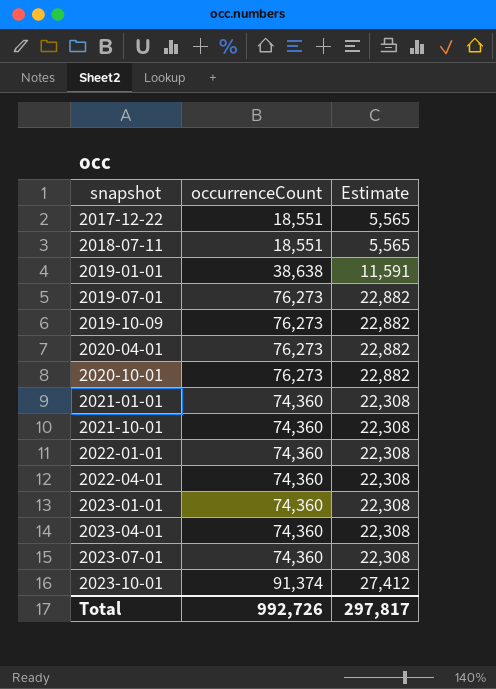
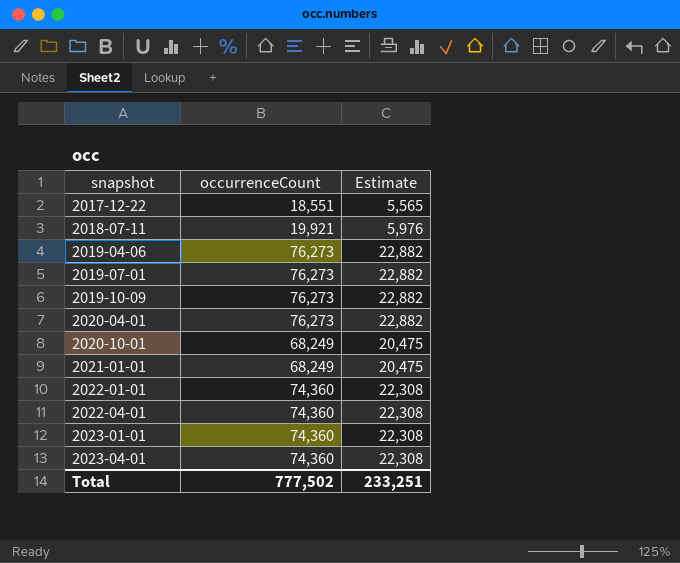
row 2019-01-01: 38,638 | 11,591 -> none
row 2021-10-01: 74,360 | 22,308 -> none
row 2023-07-01: 74,360 | 22,308 -> none
row 2023-10-01: 91,374 | 27,412 -> none
2018-07-11 | occurrenceCount: 18,551 -> 19,921
2018-07-11 | Estimate: 5,565 -> 5,976
row 2019-04-06: none -> 76,273 | 22,882
2020-10-01 | occurrenceCount: 76,273 -> 68,249
2020-10-01 | Estimate: 22,882 -> 20,475
2021-01-01 | occurrenceCount: 74,360 -> 68,249
2021-01-01 | Estimate: 22,308 -> 20,475
Total | occurrenceCount: 992,726 -> 777,502
Total | Estimate: 297,817 -> 233,251

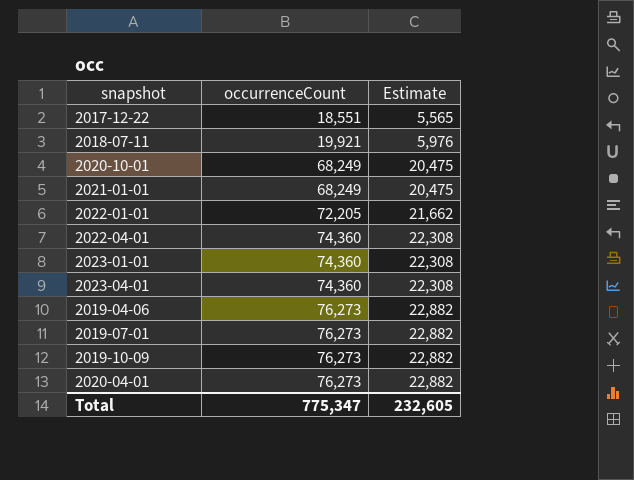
row order: snapshot ascending -> occurrenceCount ascending
2022-01-01 | occurrenceCount: 74,360 -> 72,205
2022-01-01 | Estimate: 22,308 -> 21,662
Total | occurrenceCount: 777,502 -> 775,347
Total | Estimate: 233,251 -> 232,605

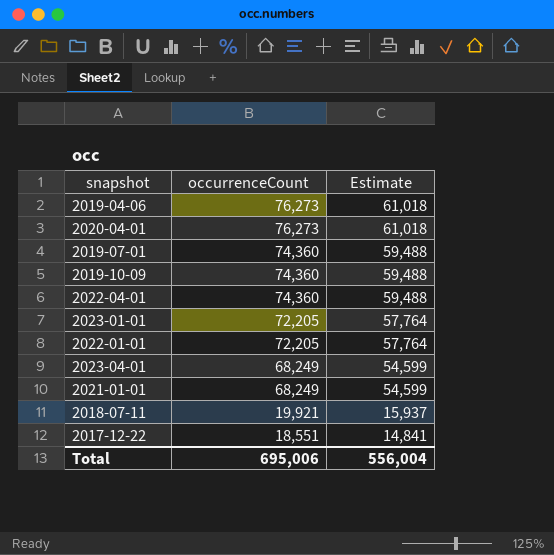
row order: occurrenceCount ascending -> occurrenceCount descending
column Estimate | formula: [occurrenceCount] * 0.3 -> [occurrenceCount] * 0.8
row 2020-10-01: 68,249 | 20,475 -> none
2019-07-01 | occurrenceCount: 76,273 -> 74,360
2019-10-09 | occurrenceCount: 76,273 -> 74,360
2023-01-01 | occurrenceCount: 74,360 -> 72,205
2023-04-01 | occurrenceCount: 74,360 -> 68,249
Total | occurrenceCount: 775,347 -> 695,006
Total | Estimate: 232,605 -> 556,004

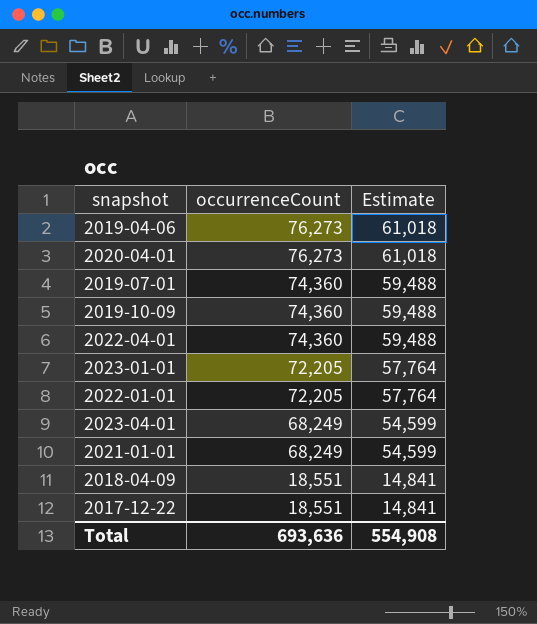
row 2018-07-11: 19,921 | 15,937 -> none
row 2018-04-09: none -> 18,551 | 14,841
Total | occurrenceCount: 695,006 -> 693,636
Total | Estimate: 556,004 -> 554,908

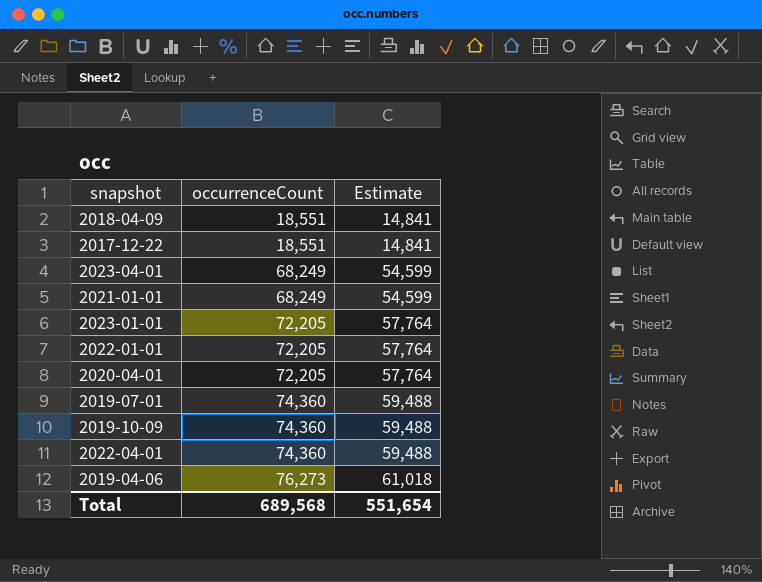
row order: occurrenceCount descending -> occurrenceCount ascending
2020-04-01 | occurrenceCount: 76,273 -> 72,205
2020-04-01 | Estimate: 61,018 -> 57,764
Total | occurrenceCount: 693,636 -> 689,568
Total | Estimate: 554,908 -> 551,654

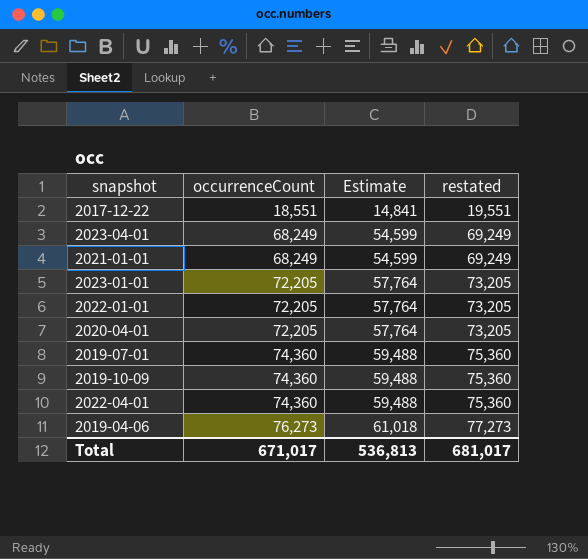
column restated | formula: none -> [occurrenceCount] + 1000
row 2018-04-09: 18,551 | 14,841 -> none
Total | occurrenceCount: 689,568 -> 671,017
Total | Estimate: 551,654 -> 536,813

